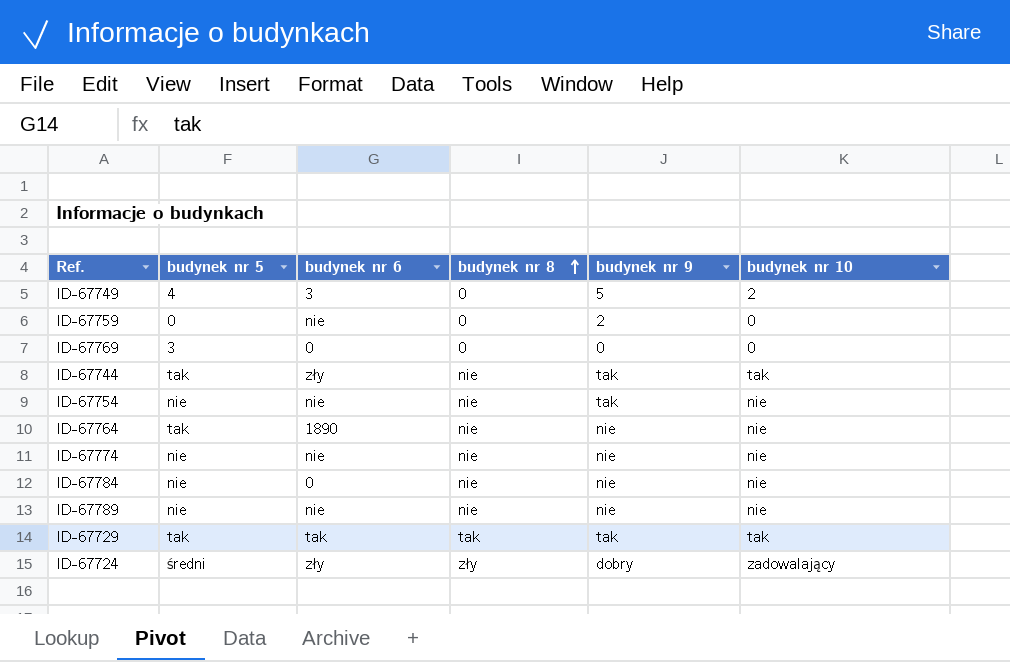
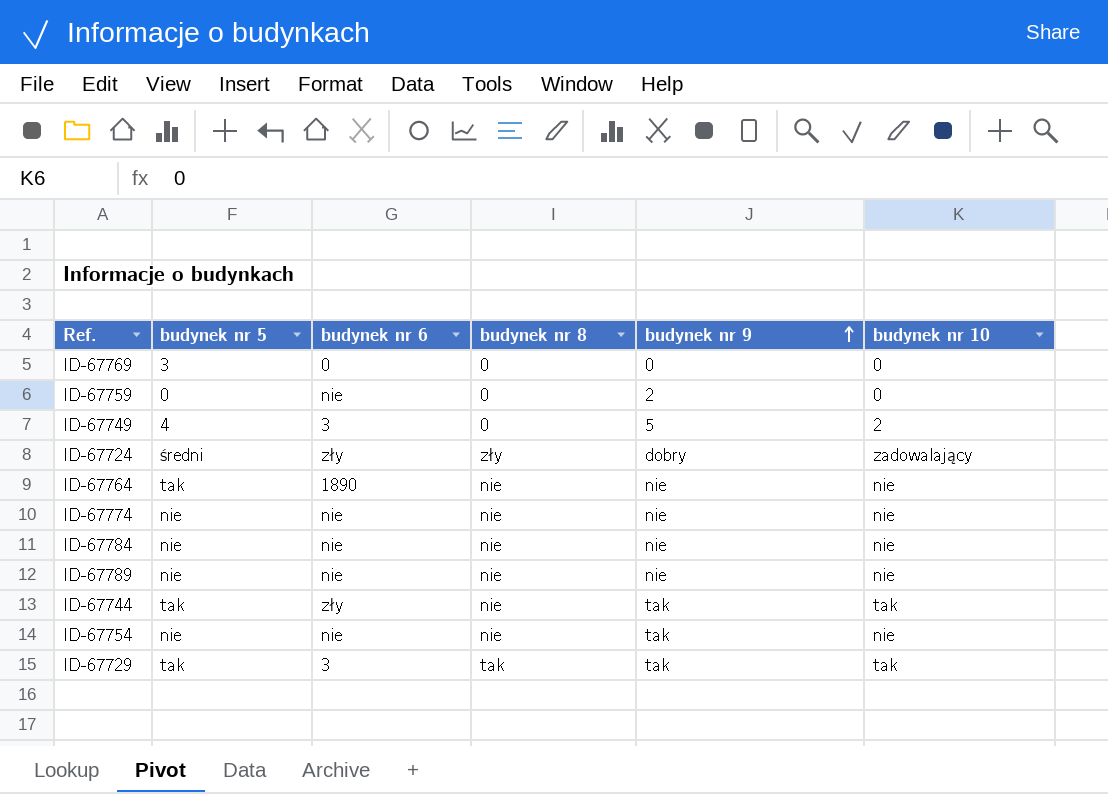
row order: budynek nr 8 ascending -> budynek nr 9 ascending
ID-67784 | budynek nr 6: 0 -> nie
ID-67729 | budynek nr 6: tak -> 3

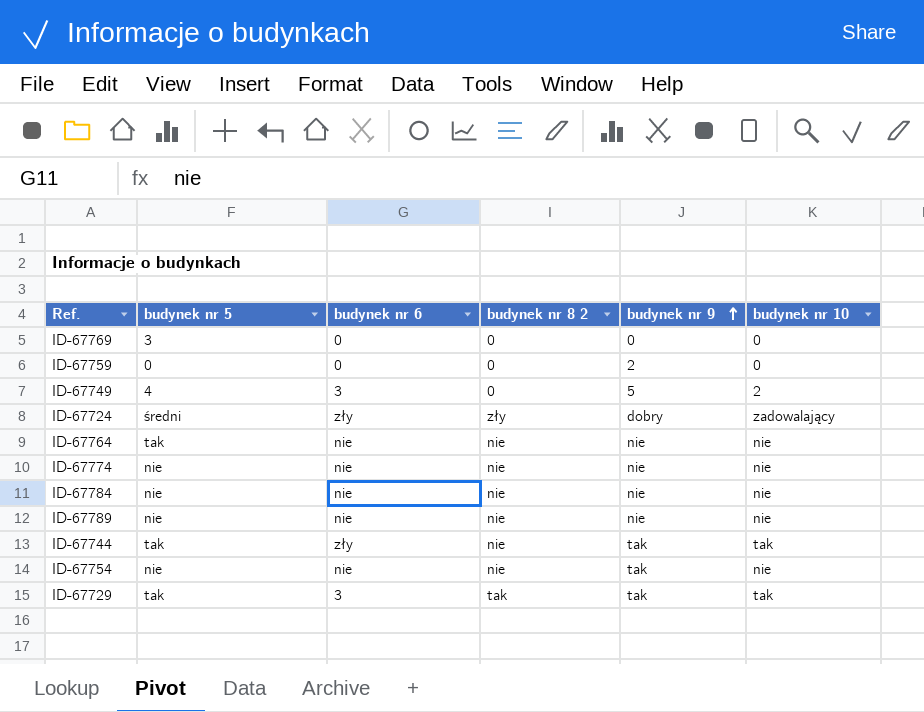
column name: budynek nr 8 -> budynek nr 8 2
ID-67759 | budynek nr 6: nie -> 0
ID-67764 | budynek nr 6: 1890 -> nie

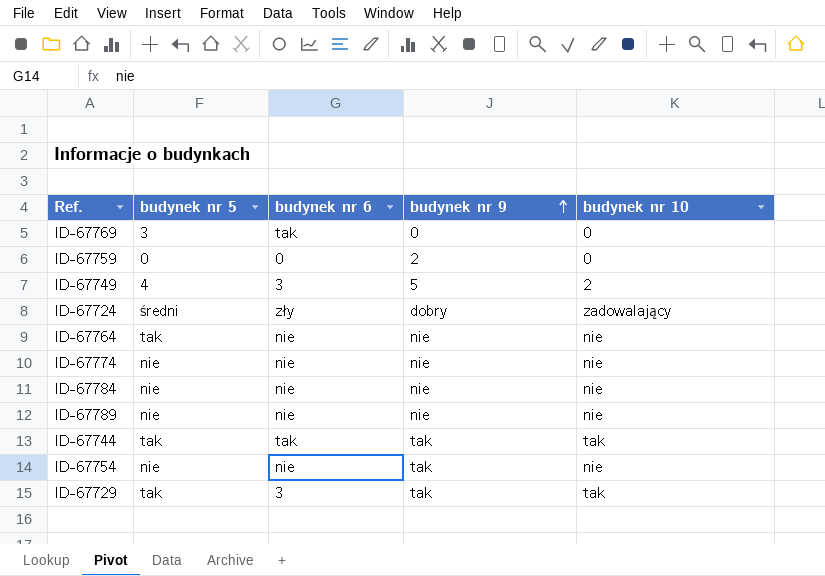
column budynek nr 8 2 | position: 4 -> none
ID-67769 | budynek nr 6: 0 -> tak
ID-67744 | budynek nr 6: zły -> tak

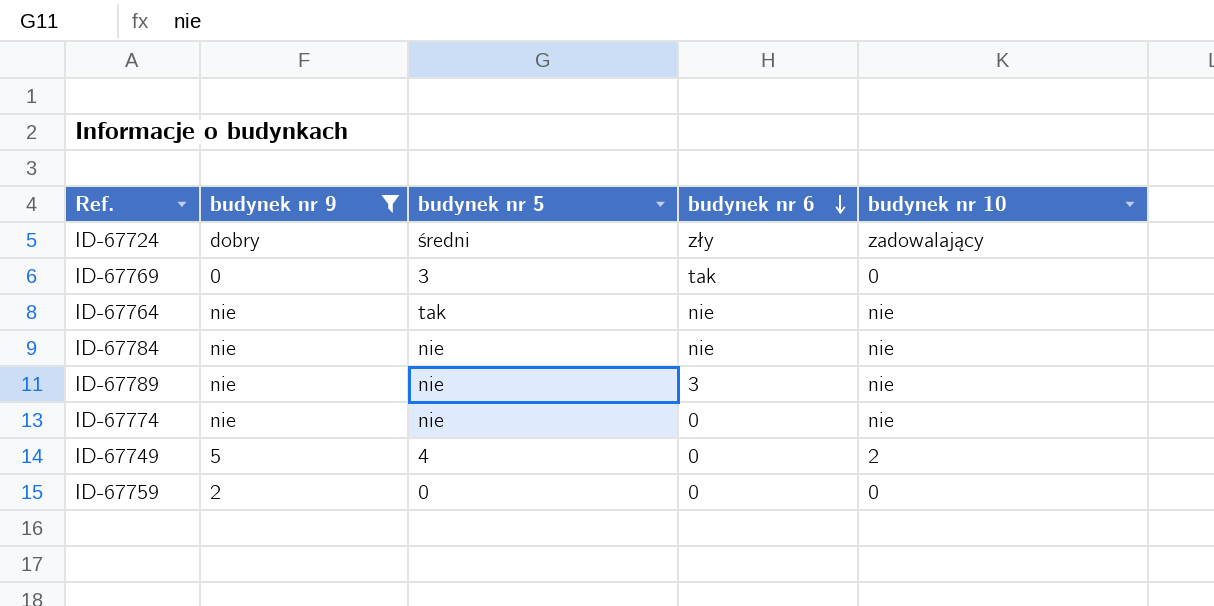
filter: none -> budynek nr 9 != tak
row order: budynek nr 9 ascending -> budynek nr 6 descending
column budynek nr 9 | position: 4 -> 2
ID-67789 | budynek nr 6: nie -> 3
ID-67774 | budynek nr 6: nie -> 0
ID-67749 | budynek nr 6: 3 -> 0

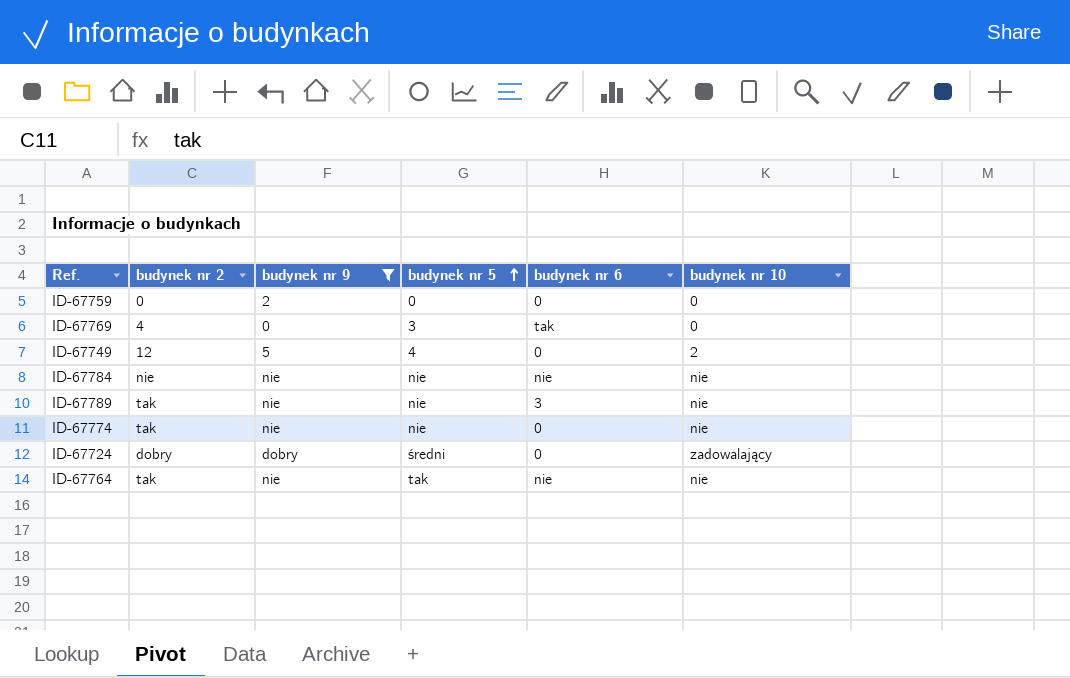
row order: budynek nr 6 descending -> budynek nr 5 ascending
column budynek nr 2 | position: none -> 2
ID-67724 | budynek nr 6: zły -> 0

